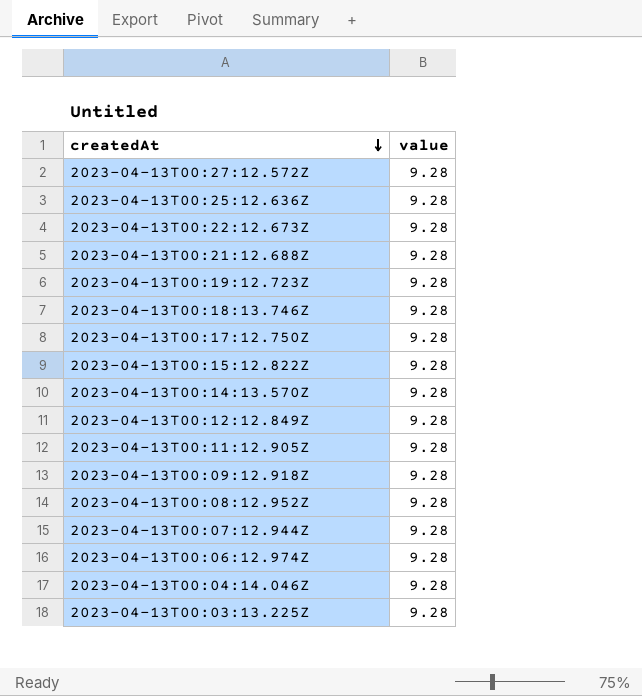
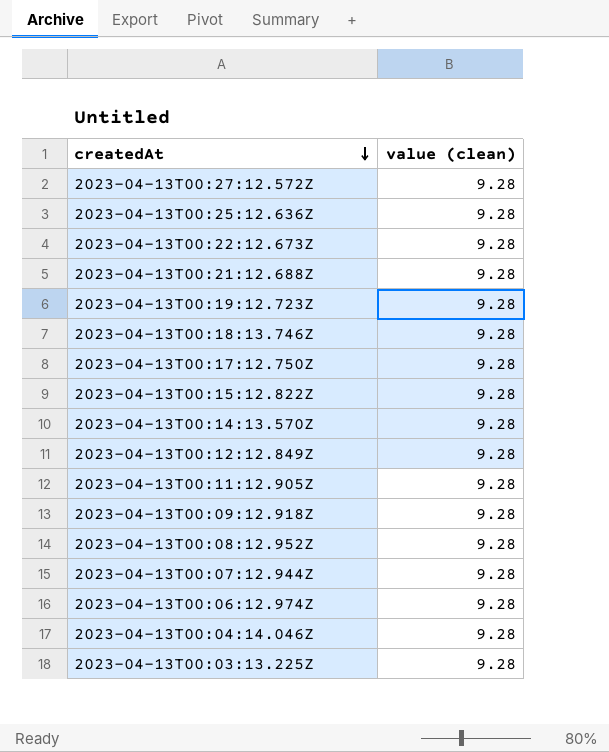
column name: value -> value (clean)

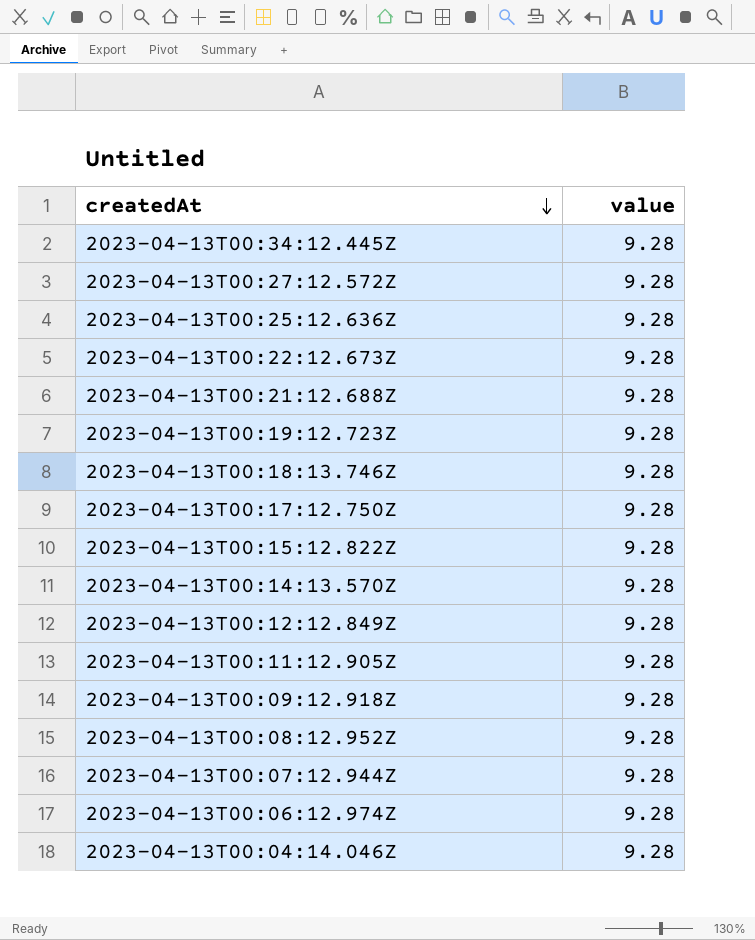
column name: value (clean) -> value
row 2023-04-13T00:03:13.225Z: 9.28 -> none
row 2023-04-13T00:34:12.445Z: none -> 9.28

